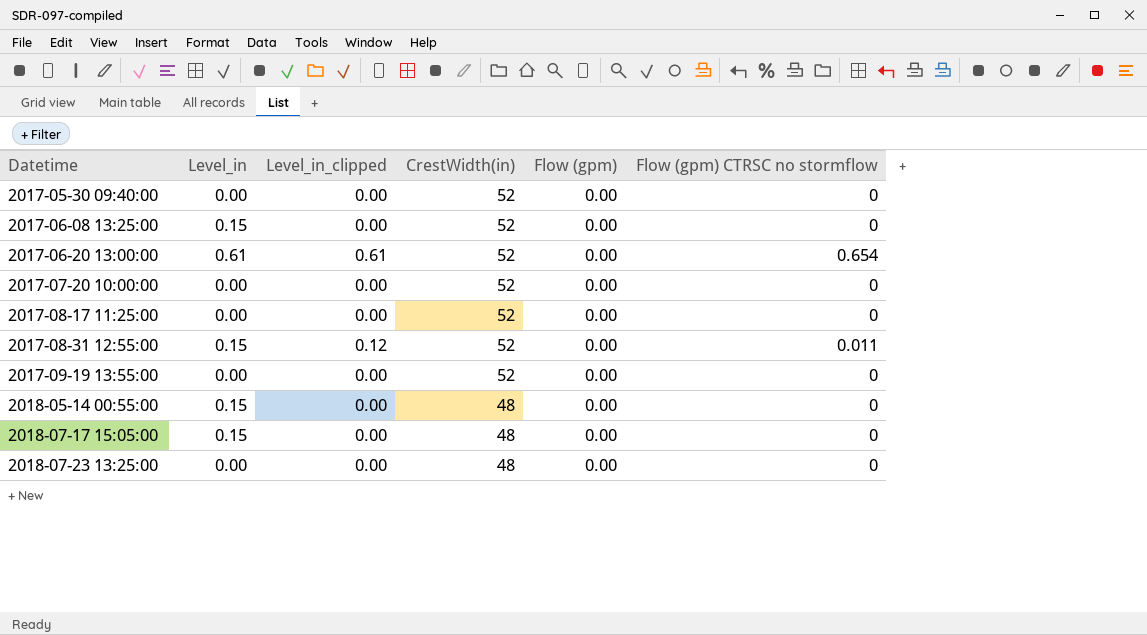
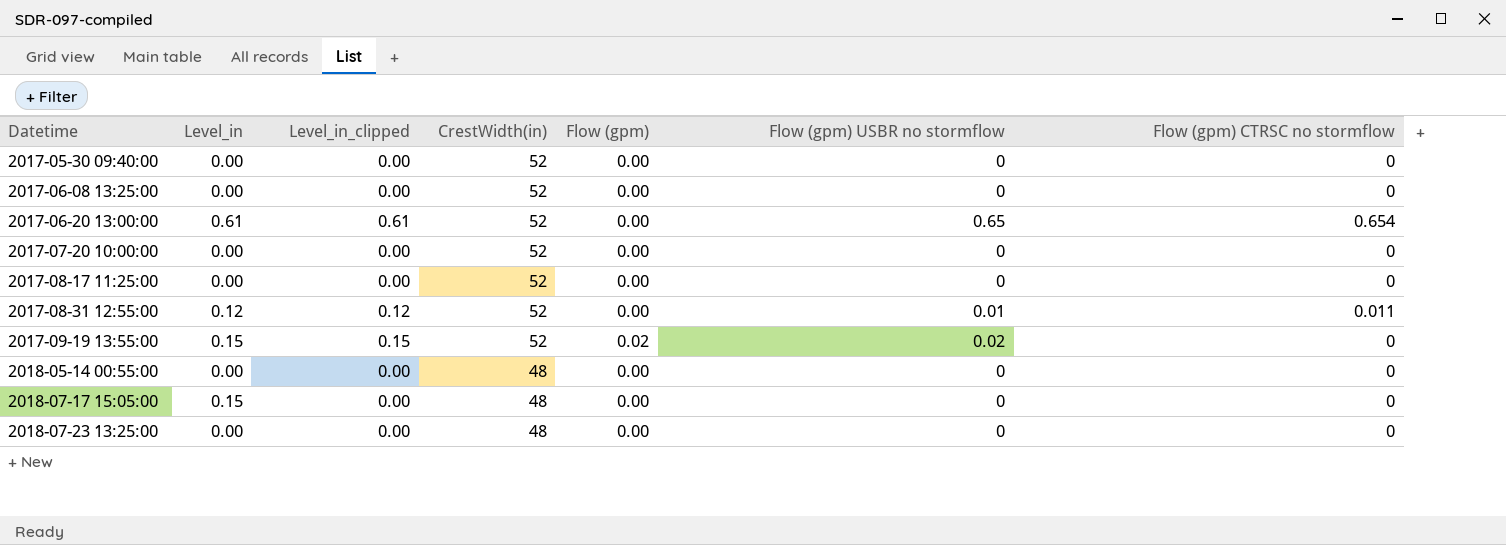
column Flow (gpm) USBR no stormflow | position: none -> 6
2017-06-08 13:25:00 | Level_in: 0.15 -> 0.00
2017-08-31 12:55:00 | Level_in: 0.15 -> 0.12
2017-09-19 13:55:00 | Level_in: 0.00 -> 0.15
2017-09-19 13:55:00 | Level_in_clipped: 0.00 -> 0.15
2017-09-19 13:55:00 | Flow (gpm): 0.00 -> 0.02
2018-05-14 00:55:00 | Level_in: 0.15 -> 0.00

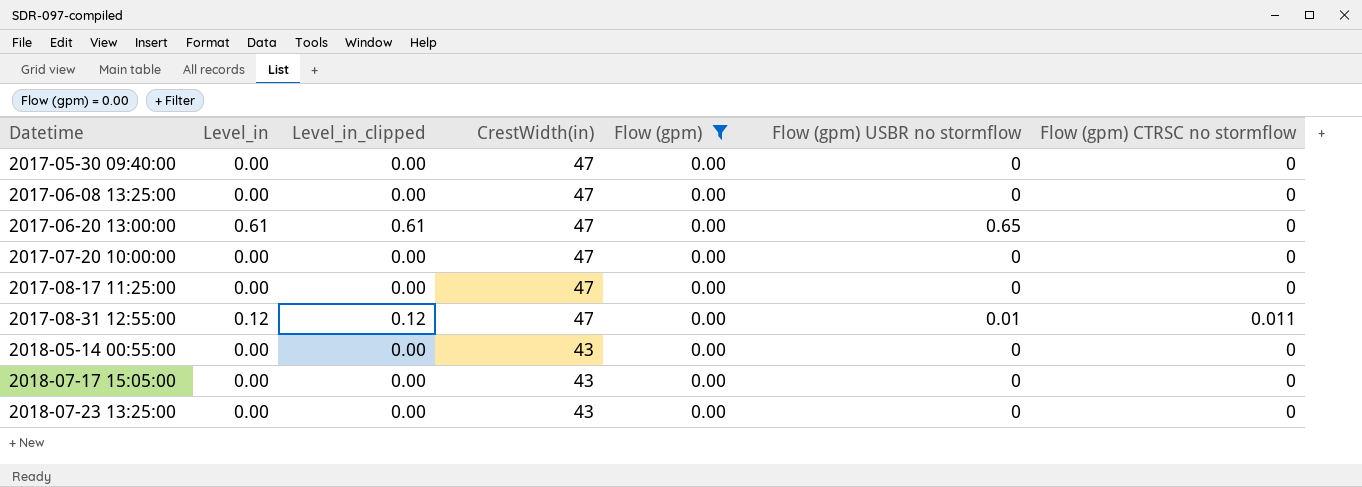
filter: none -> Flow (gpm) = 0.00
2017-05-30 09:40:00 | CrestWidth(in): 52 -> 47
2017-06-08 13:25:00 | CrestWidth(in): 52 -> 47
2017-06-20 13:00:00 | CrestWidth(in): 52 -> 47
2017-06-20 13:00:00 | Flow (gpm) CTRSC no stormflow: 0.654 -> 0
2017-07-20 10:00:00 | CrestWidth(in): 52 -> 47
2017-08-17 11:25:00 | CrestWidth(in): 52 -> 47
2017-08-31 12:55:00 | CrestWidth(in): 52 -> 47
2018-05-14 00:55:00 | CrestWidth(in): 48 -> 43
2018-07-17 15:05:00 | Level_in: 0.15 -> 0.00
2018-07-17 15:05:00 | CrestWidth(in): 48 -> 43
2018-07-23 13:25:00 | CrestWidth(in): 48 -> 43

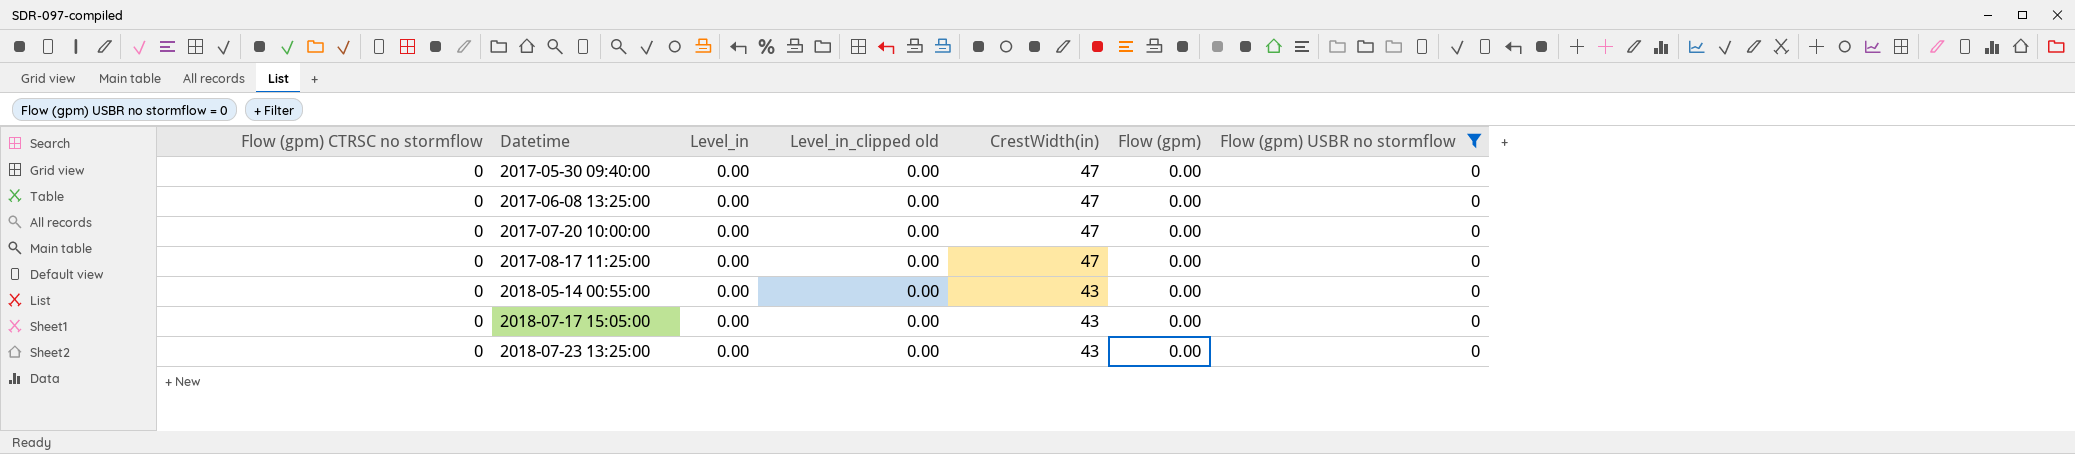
filter: Flow (gpm) = 0.00 -> Flow (gpm) USBR no stormflow = 0
column Flow (gpm) CTRSC no stormflow | position: 7 -> 1
column name: Level_in_clipped -> Level_in_clipped old

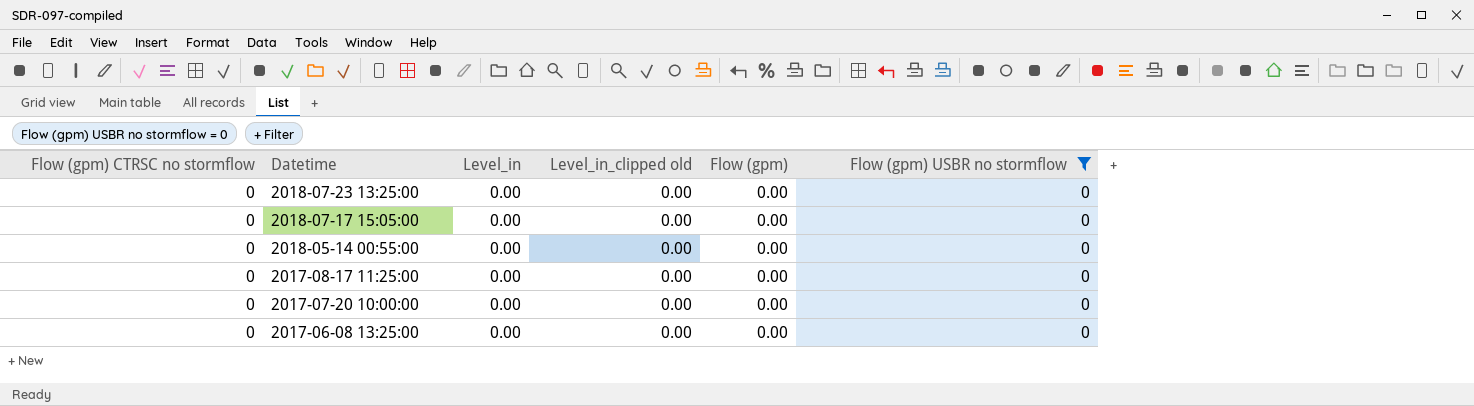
row order: Datetime ascending -> Datetime descending
column CrestWidth(in) | position: 5 -> none
row 2017-05-30 09:40:00: 0 | 0.00 | 0.00 | 47 | 0.00 | 0 -> none

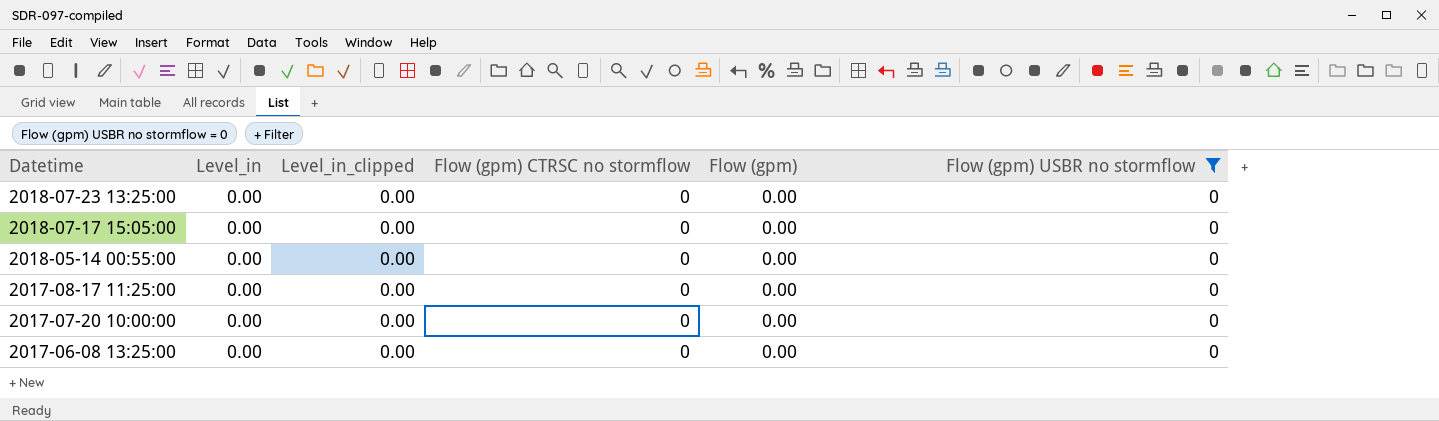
column name: Level_in_clipped old -> Level_in_clipped
column Flow (gpm) CTRSC no stormflow | position: 1 -> 4

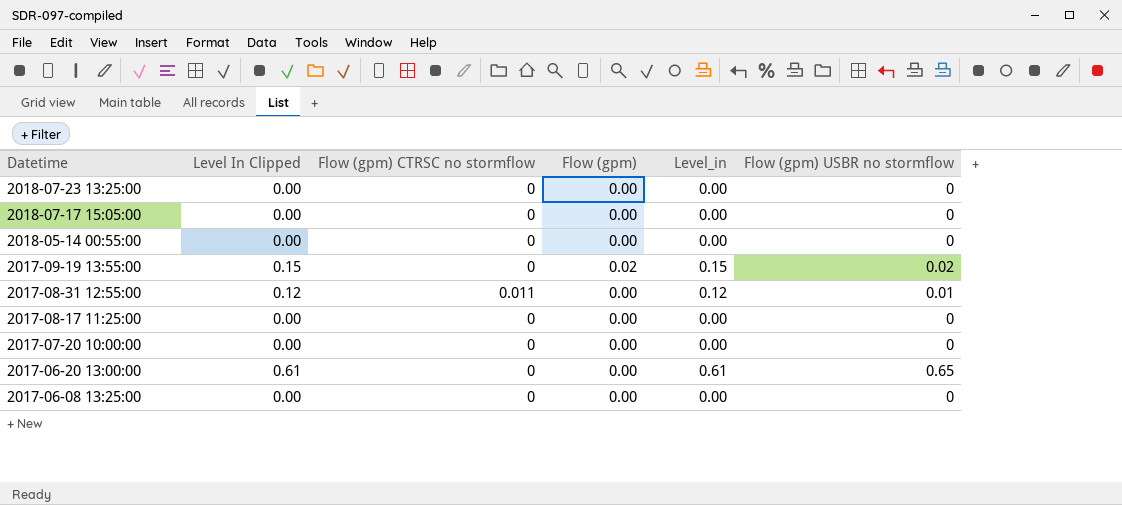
filter: Flow (gpm) USBR no stormflow = 0 -> none
column name: Level_in_clipped -> Level In Clipped
column Level_in | position: 2 -> 5

